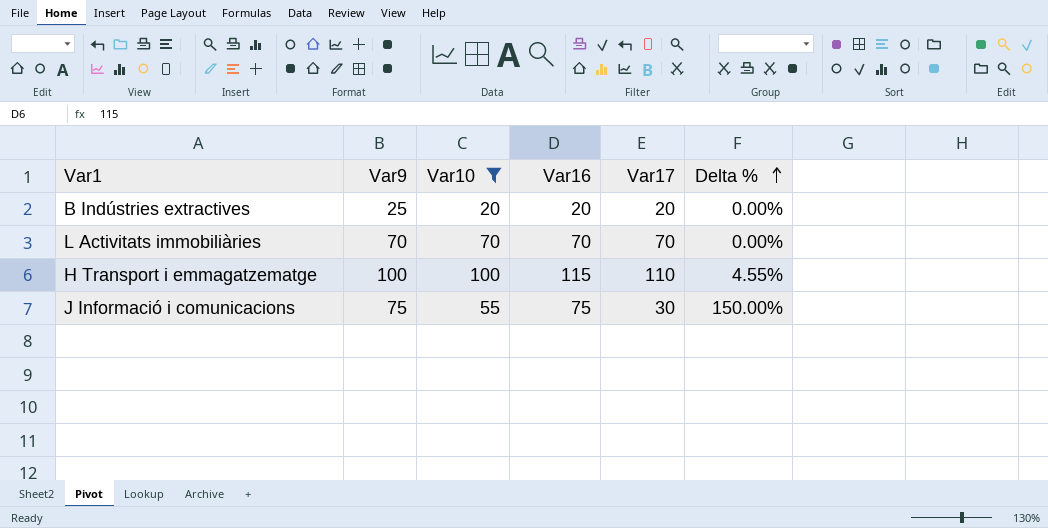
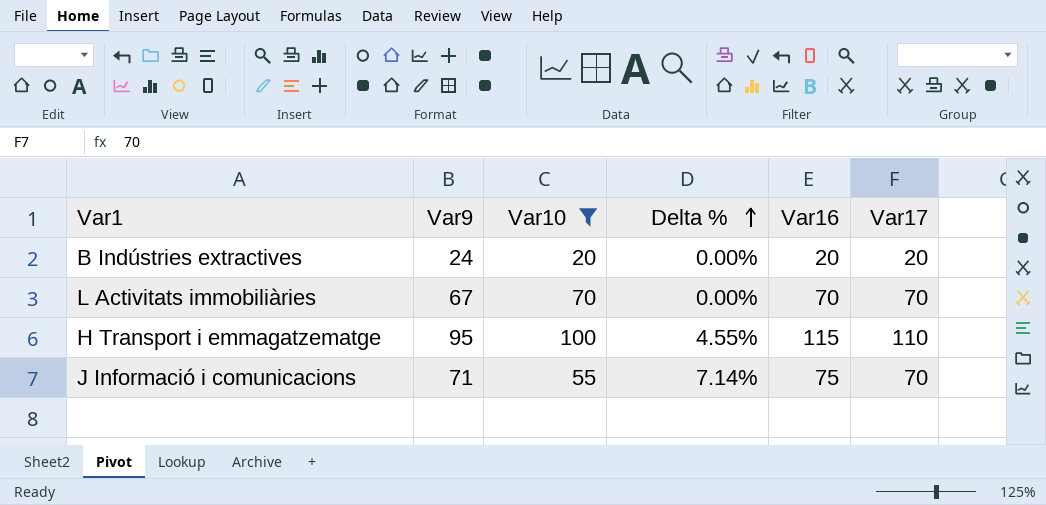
column Delta % | position: 6 -> 4
B Indústries extractives | Var9: 25 -> 24
L Activitats immobiliàries | Var9: 70 -> 67
H Transport i emmagatzematge | Var9: 100 -> 95
J Informació i comunicacions | Var9: 75 -> 71
J Informació i comunicacions | Delta %: 150.00% -> 7.14%
J Informació i comunicacions | Var17: 30 -> 70

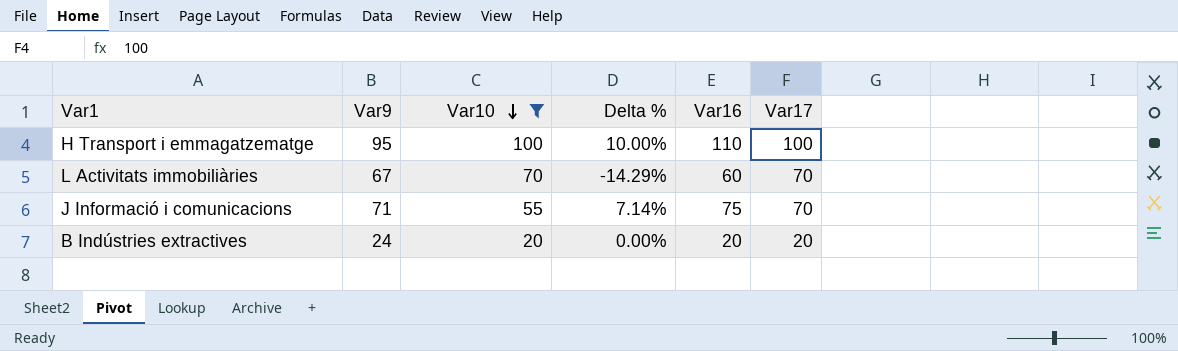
row order: Delta % ascending -> Var10 descending
H Transport i emmagatzematge | Delta %: 4.55% -> 10.00%
H Transport i emmagatzematge | Var16: 115 -> 110
H Transport i emmagatzematge | Var17: 110 -> 100
L Activitats immobiliàries | Delta %: 0.00% -> -14.29%
L Activitats immobiliàries | Var16: 70 -> 60

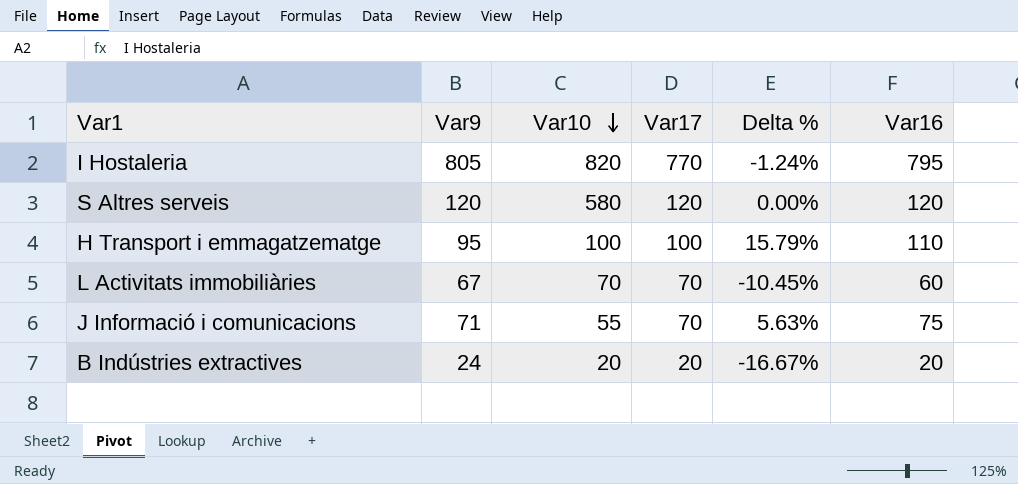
filter: Var10 <= 100 -> none
column Var17 | position: 6 -> 4
column Delta % | formula: ([Var16] - [Var17]) / [Var17] -> ([Var16] - [Var9]) / [Var9]

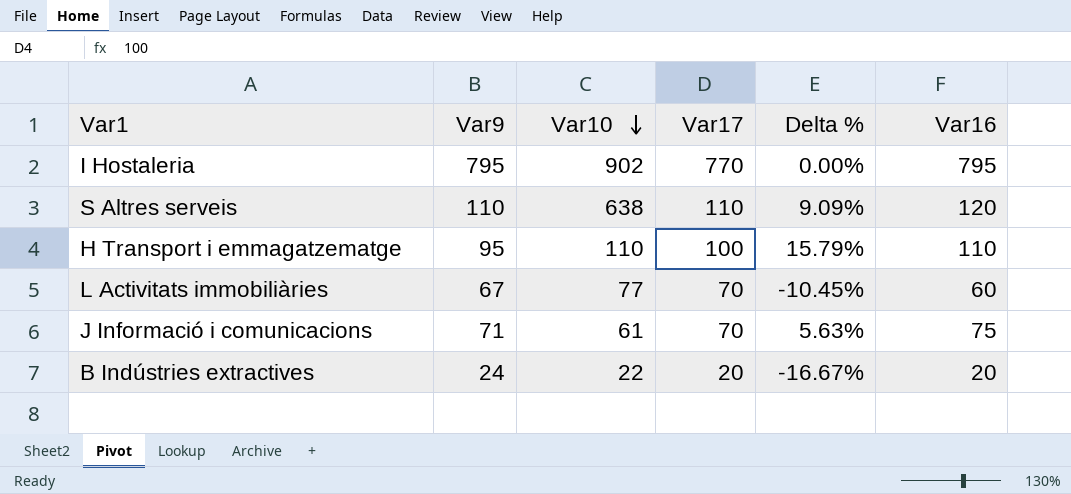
I Hostaleria | Var9: 805 -> 795
I Hostaleria | Var10: 820 -> 902
I Hostaleria | Delta %: -1.24% -> 0.00%
S Altres serveis | Var9: 120 -> 110
S Altres serveis | Var10: 580 -> 638
S Altres serveis | Var17: 120 -> 110
S Altres serveis | Delta %: 0.00% -> 9.09%
H Transport i emmagatzematge | Var10: 100 -> 110
L Activitats immobiliàries | Var10: 70 -> 77
J Informació i comunicacions | Var10: 55 -> 61
B Indústries extractives | Var10: 20 -> 22

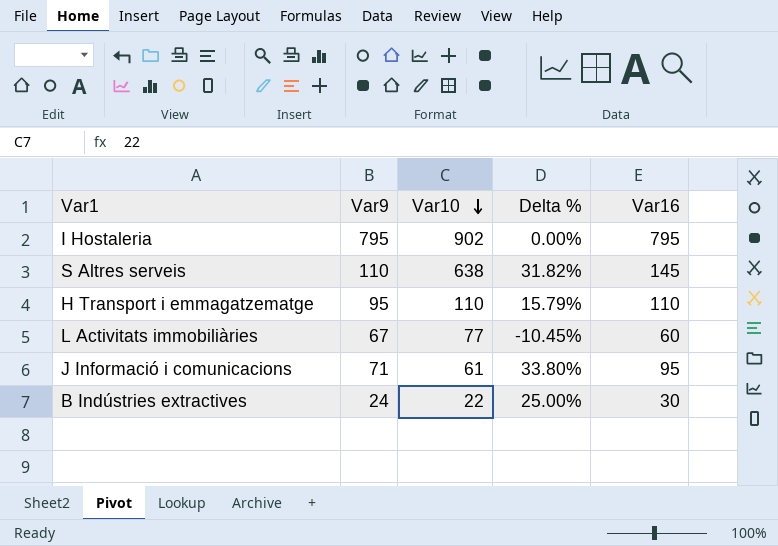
column Var17 | position: 4 -> none
S Altres serveis | Delta %: 9.09% -> 31.82%
S Altres serveis | Var16: 120 -> 145
J Informació i comunicacions | Delta %: 5.63% -> 33.80%
J Informació i comunicacions | Var16: 75 -> 95
B Indústries extractives | Delta %: -16.67% -> 25.00%
B Indústries extractives | Var16: 20 -> 30

